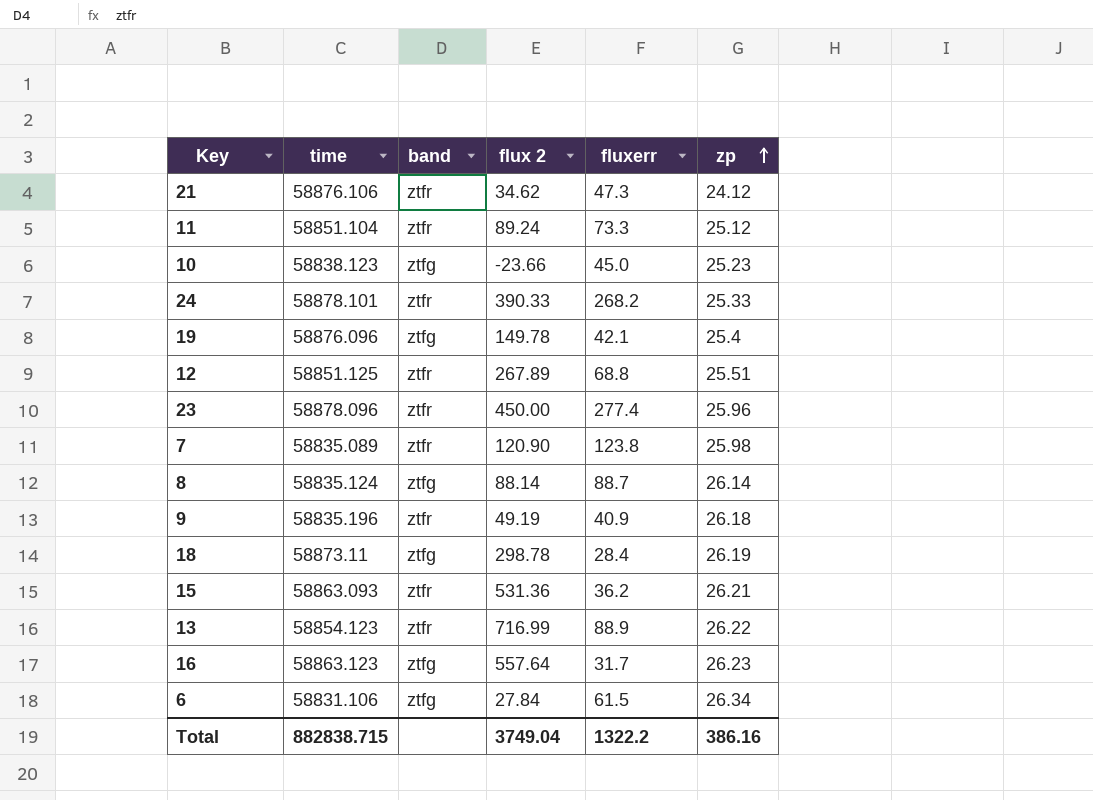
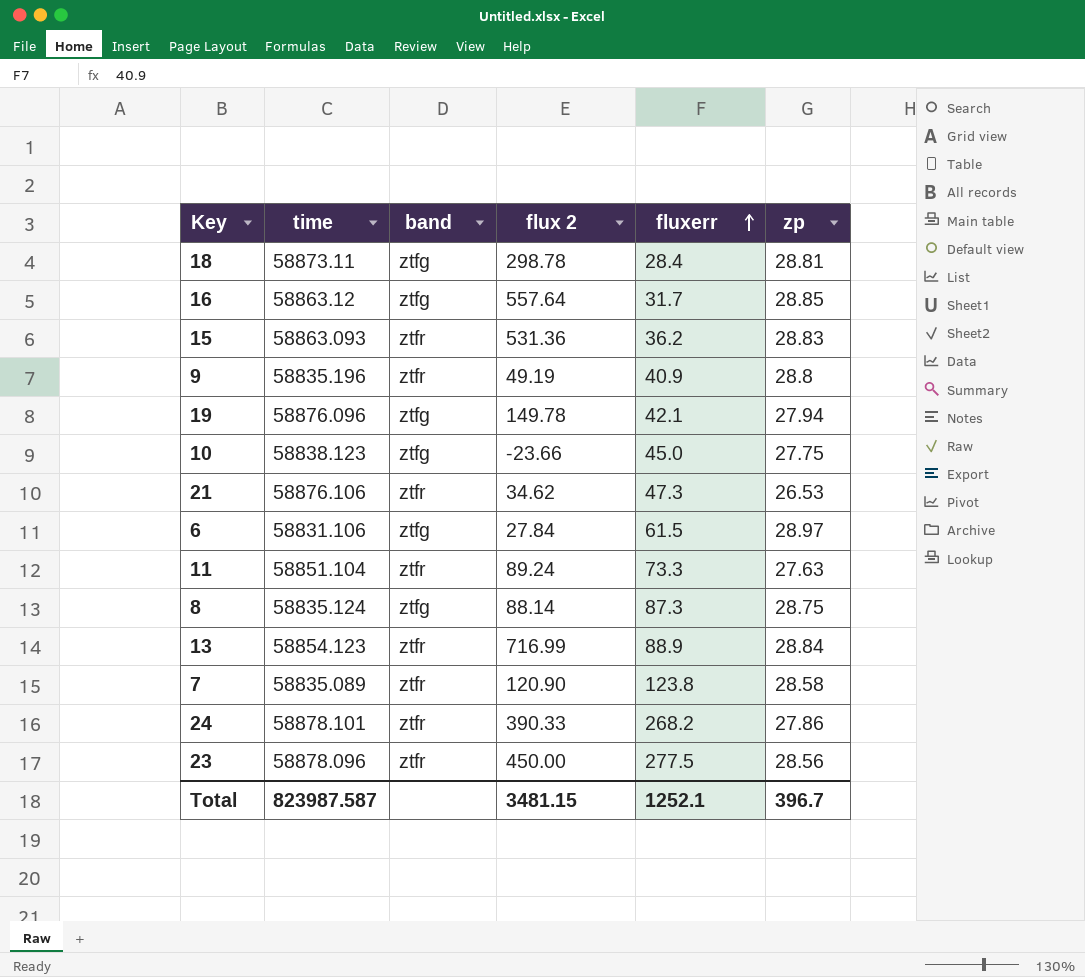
row order: zp ascending -> fluxerr ascending
row 12: 58851.125 | ztfr | 267.89 | 68.8 | 25.51 -> none
18 | zp: 26.19 -> 28.81
16 | time: 58863.123 -> 58863.12
16 | zp: 26.23 -> 28.85
15 | zp: 26.21 -> 28.83
9 | zp: 26.18 -> 28.8
19 | zp: 25.4 -> 27.94
10 | zp: 25.23 -> 27.75
21 | zp: 24.12 -> 26.53
6 | zp: 26.34 -> 28.97
11 | zp: 25.12 -> 27.63
8 | fluxerr: 88.7 -> 87.3
8 | zp: 26.14 -> 28.75
13 | zp: 26.22 -> 28.84
7 | zp: 25.98 -> 28.58
24 | zp: 25.33 -> 27.86
23 | fluxerr: 277.4 -> 277.5
23 | zp: 25.96 -> 28.56
Total | time: 882838.715 -> 823987.587
Total | flux 2: 3749.04 -> 3481.15
Total | fluxerr: 1322.2 -> 1252.1
Total | zp: 386.16 -> 396.7

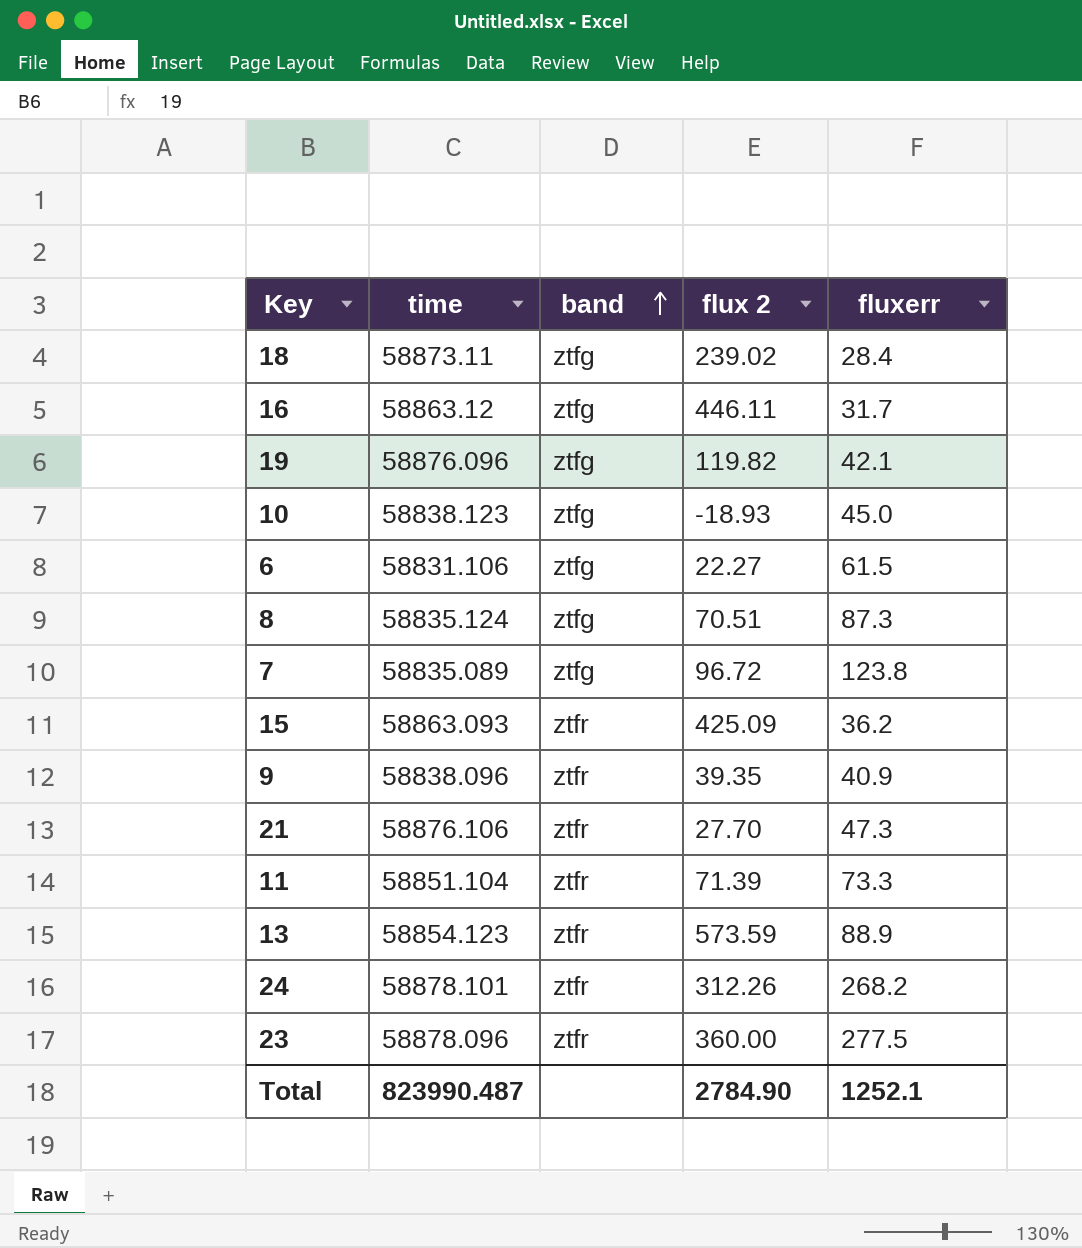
row order: fluxerr ascending -> band ascending
column zp | position: 6 -> none
18 | flux 2: 298.78 -> 239.02
16 | flux 2: 557.64 -> 446.11
19 | flux 2: 149.78 -> 119.82
10 | flux 2: -23.66 -> -18.93
6 | flux 2: 27.84 -> 22.27
8 | flux 2: 88.14 -> 70.51
7 | band: ztfr -> ztfg
7 | flux 2: 120.90 -> 96.72
15 | flux 2: 531.36 -> 425.09
9 | time: 58835.196 -> 58838.096
9 | flux 2: 49.19 -> 39.35
21 | flux 2: 34.62 -> 27.70
11 | flux 2: 89.24 -> 71.39
13 | flux 2: 716.99 -> 573.59
24 | flux 2: 390.33 -> 312.26
23 | flux 2: 450.00 -> 360.00
Total | time: 823987.587 -> 823990.487
Total | flux 2: 3481.15 -> 2784.90

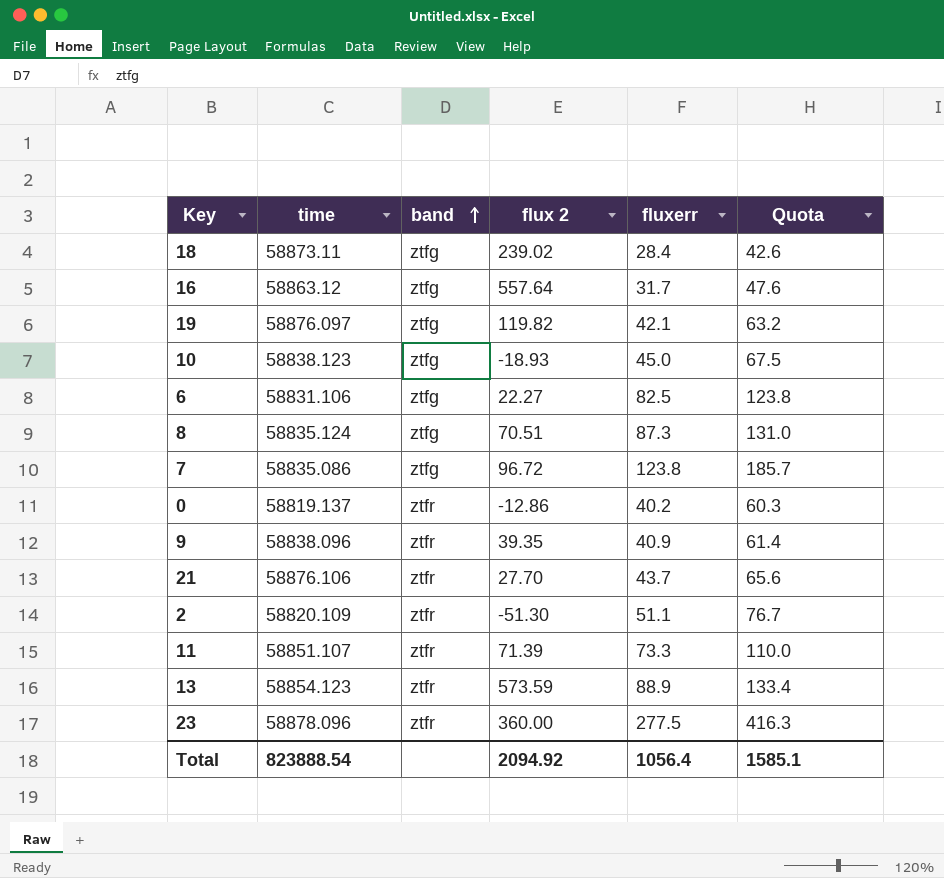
column Quota | formula: none -> [fluxerr] * 1.5
row 15: 58863.093 | ztfr | 425.09 | 36.2 -> none
row 24: 58878.101 | ztfr | 312.26 | 268.2 -> none
16 | flux 2: 446.11 -> 557.64
19 | time: 58876.096 -> 58876.097
6 | fluxerr: 61.5 -> 82.5
7 | time: 58835.089 -> 58835.086
row 0: none -> 58819.137 | ztfr | -12.86 | 40.2 | 60.3
21 | fluxerr: 47.3 -> 43.7
row 2: none -> 58820.109 | ztfr | -51.30 | 51.1 | 76.7
11 | time: 58851.104 -> 58851.107
Total | time: 823990.487 -> 823888.54
Total | flux 2: 2784.90 -> 2094.92
Total | fluxerr: 1252.1 -> 1056.4

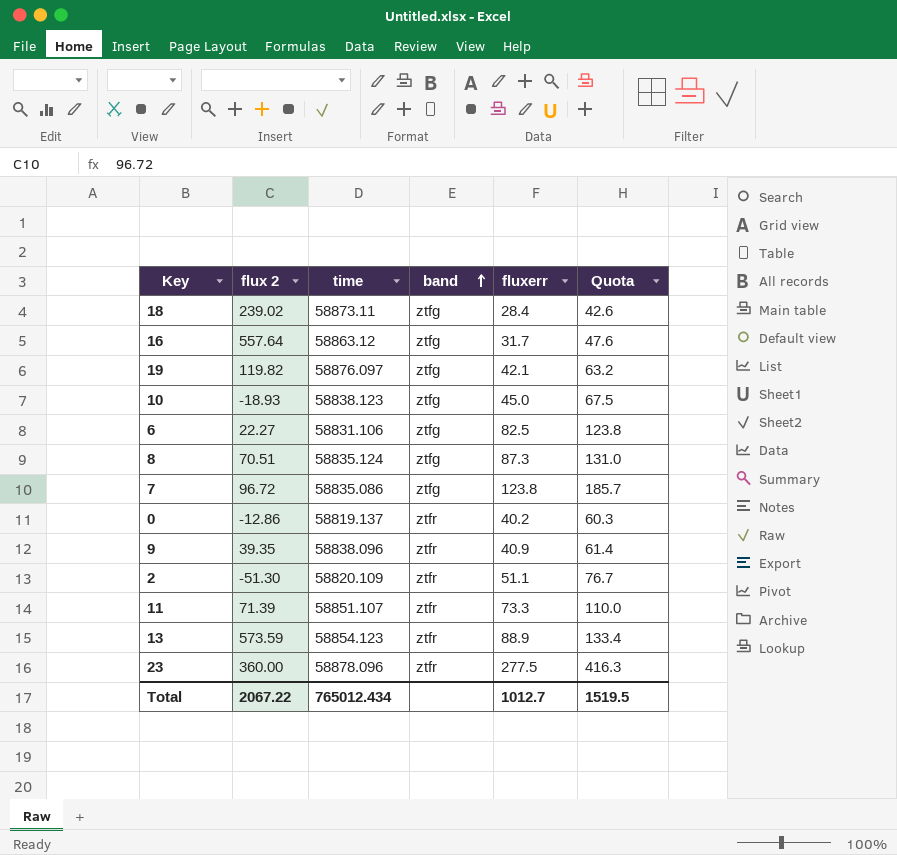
column flux 2 | position: 4 -> 2
row 21: 58876.106 | ztfr | 27.70 | 43.7 | 65.6 -> none
Total | flux 2: 2094.92 -> 2067.22
Total | time: 823888.54 -> 765012.434
Total | fluxerr: 1056.4 -> 1012.7
Total | Quota: 1585.1 -> 1519.5

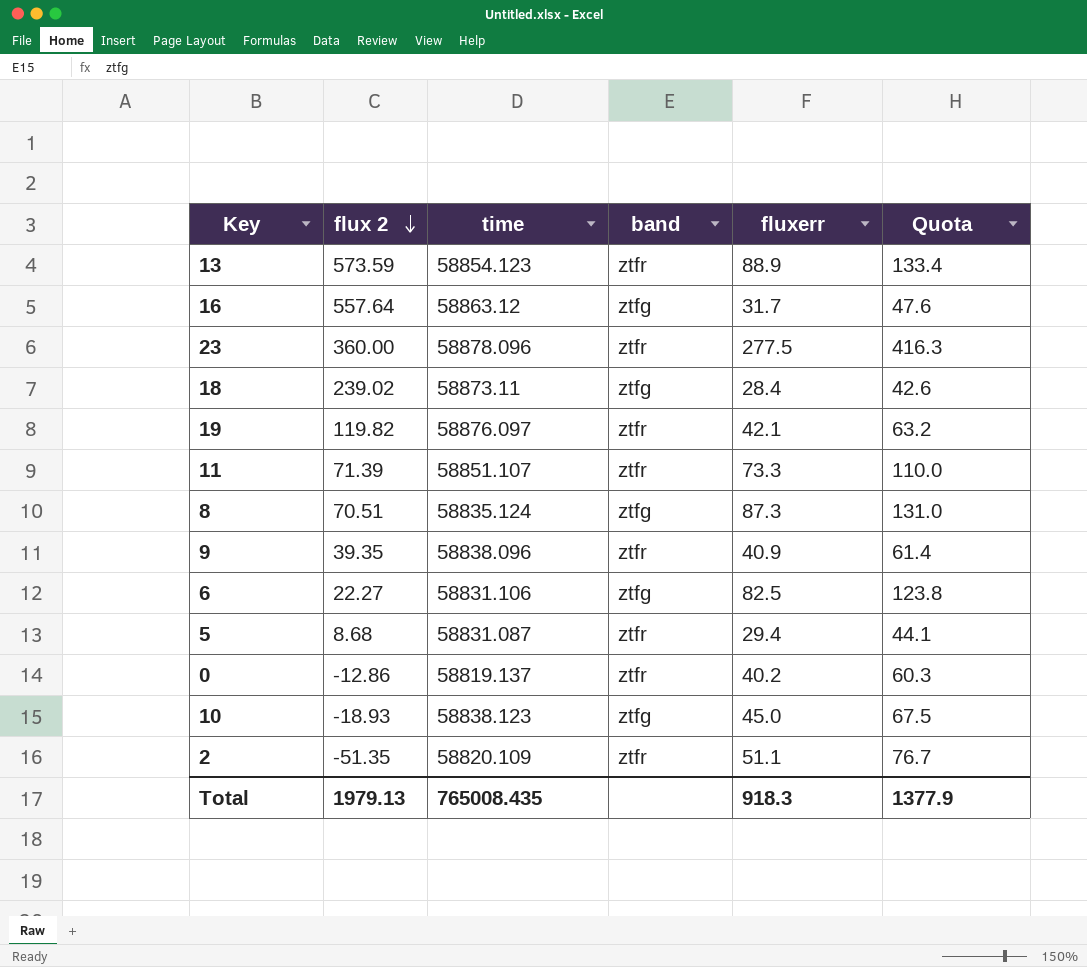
row order: band ascending -> flux 2 descending
row 7: 96.72 | 58835.086 | ztfg | 123.8 | 185.7 -> none
19 | band: ztfg -> ztfr
row 5: none -> 8.68 | 58831.087 | ztfr | 29.4 | 44.1
2 | flux 2: -51.30 -> -51.35
Total | flux 2: 2067.22 -> 1979.13
Total | time: 765012.434 -> 765008.435
Total | fluxerr: 1012.7 -> 918.3
Total | Quota: 1519.5 -> 1377.9

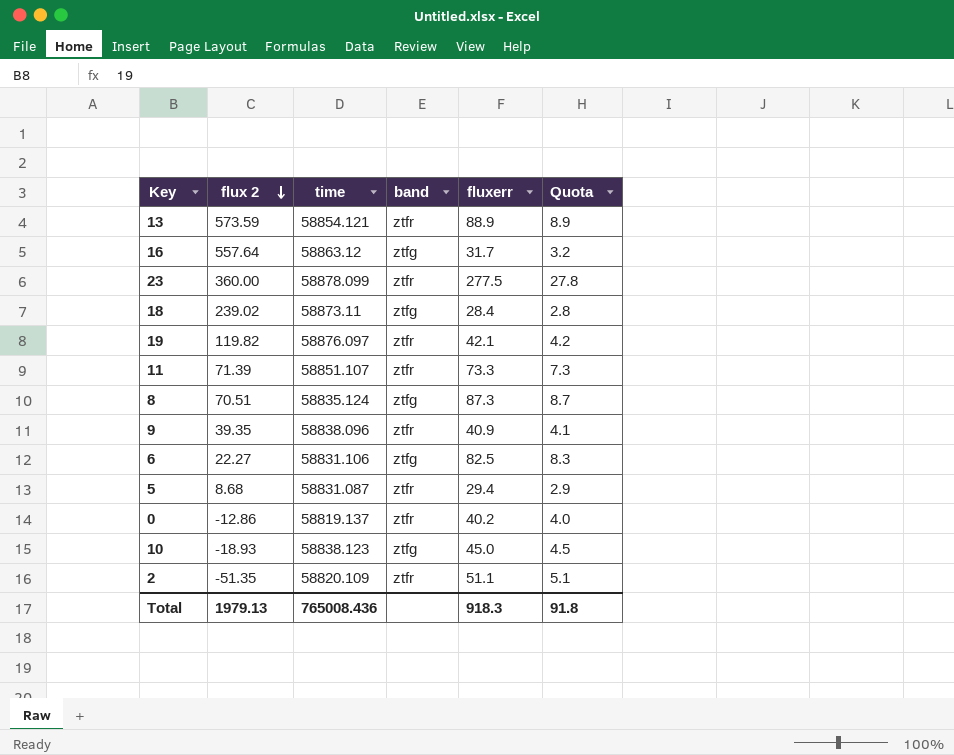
column Quota | formula: [fluxerr] * 1.5 -> [fluxerr] * 0.1
13 | time: 58854.123 -> 58854.121
23 | time: 58878.096 -> 58878.099
Total | time: 765008.435 -> 765008.436
Total | Quota: 1377.9 -> 91.8

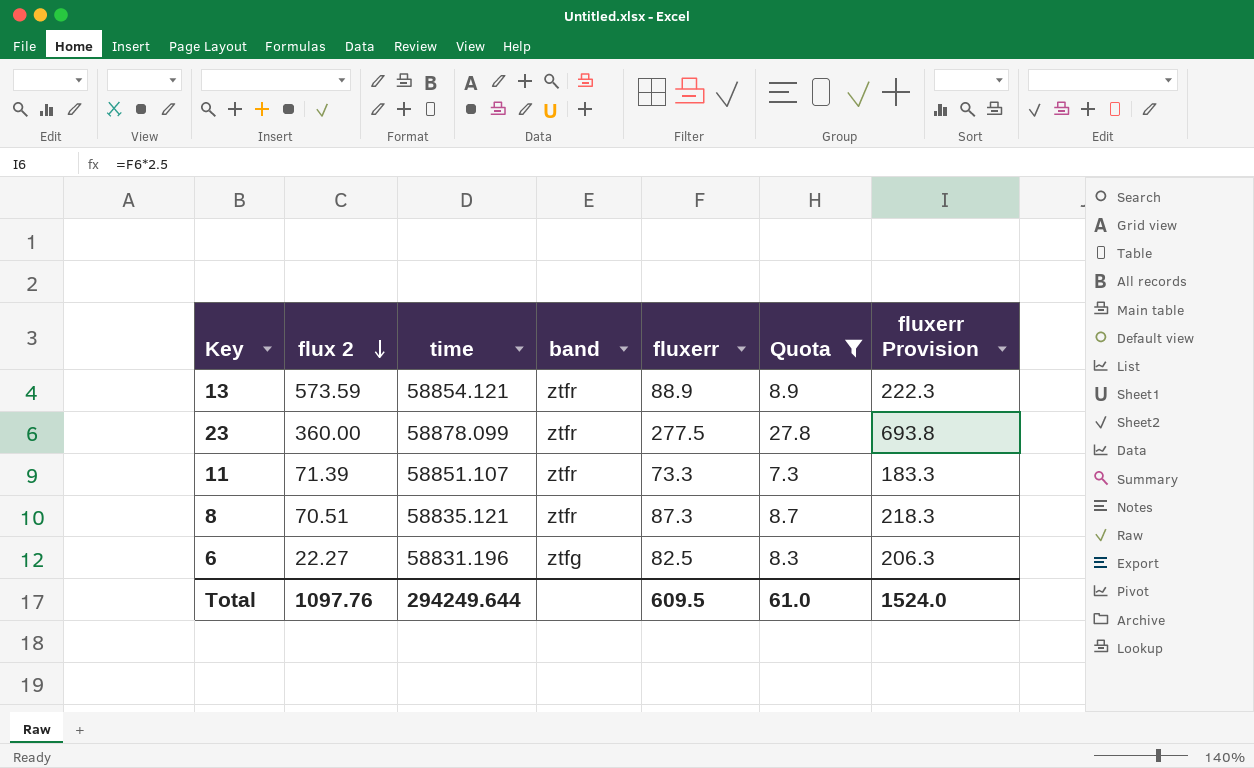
filter: none -> Quota >= 7.3
column fluxerr Provision | formula: none -> [fluxerr] * 2.5
8 | time: 58835.124 -> 58835.121
8 | band: ztfg -> ztfr
6 | time: 58831.106 -> 58831.196
Total | flux 2: 1979.13 -> 1097.76
Total | time: 765008.436 -> 294249.644
Total | fluxerr: 918.3 -> 609.5
Total | Quota: 91.8 -> 61.0

